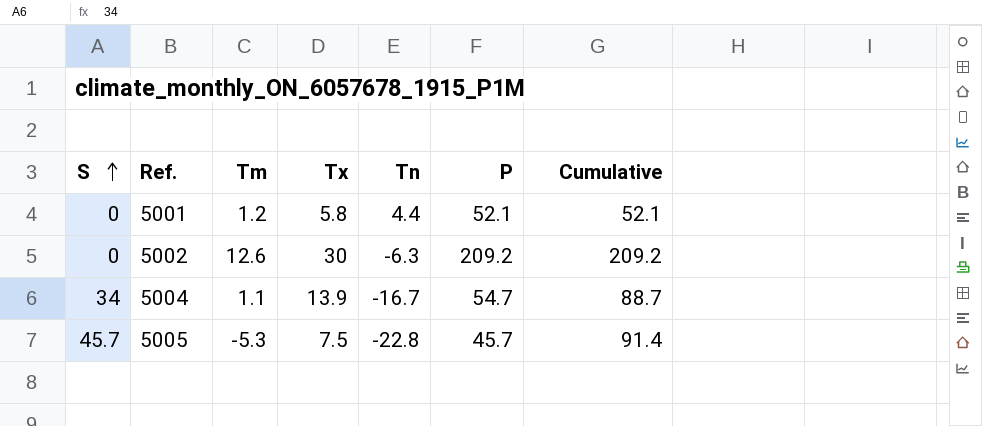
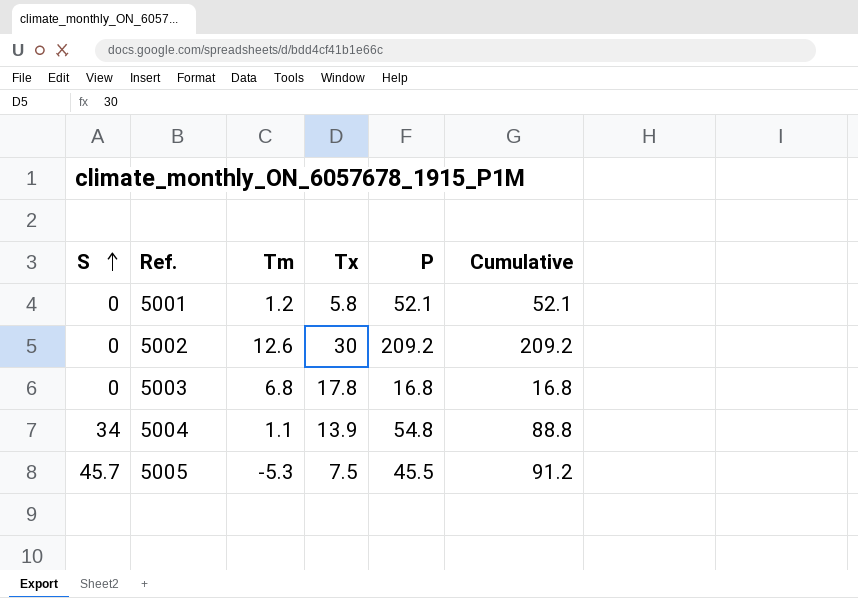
column Tn | position: 5 -> none
row 5003: none -> 0 | 6.8 | 17.8 | 16.8 | 16.8
5004 | P: 54.7 -> 54.8
5004 | Cumulative: 88.7 -> 88.8
5005 | P: 45.7 -> 45.5
5005 | Cumulative: 91.4 -> 91.2

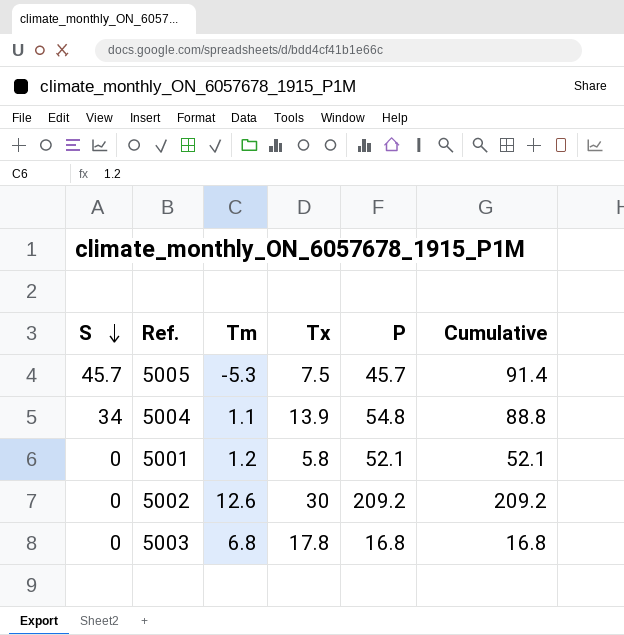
row order: S ascending -> S descending
5005 | P: 45.5 -> 45.7
5005 | Cumulative: 91.2 -> 91.4

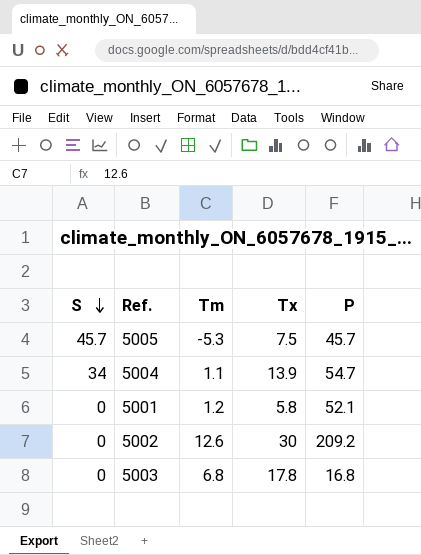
column Cumulative | formula: [S] + [P] -> none
5004 | P: 54.8 -> 54.7

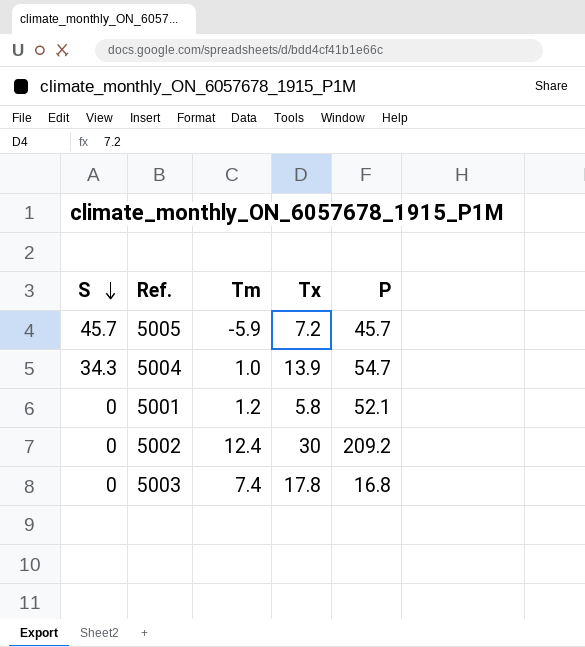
5005 | Tm: -5.3 -> -5.9
5005 | Tx: 7.5 -> 7.2
5004 | S: 34 -> 34.3
5004 | Tm: 1.1 -> 1.0
5002 | Tm: 12.6 -> 12.4
5003 | Tm: 6.8 -> 7.4

